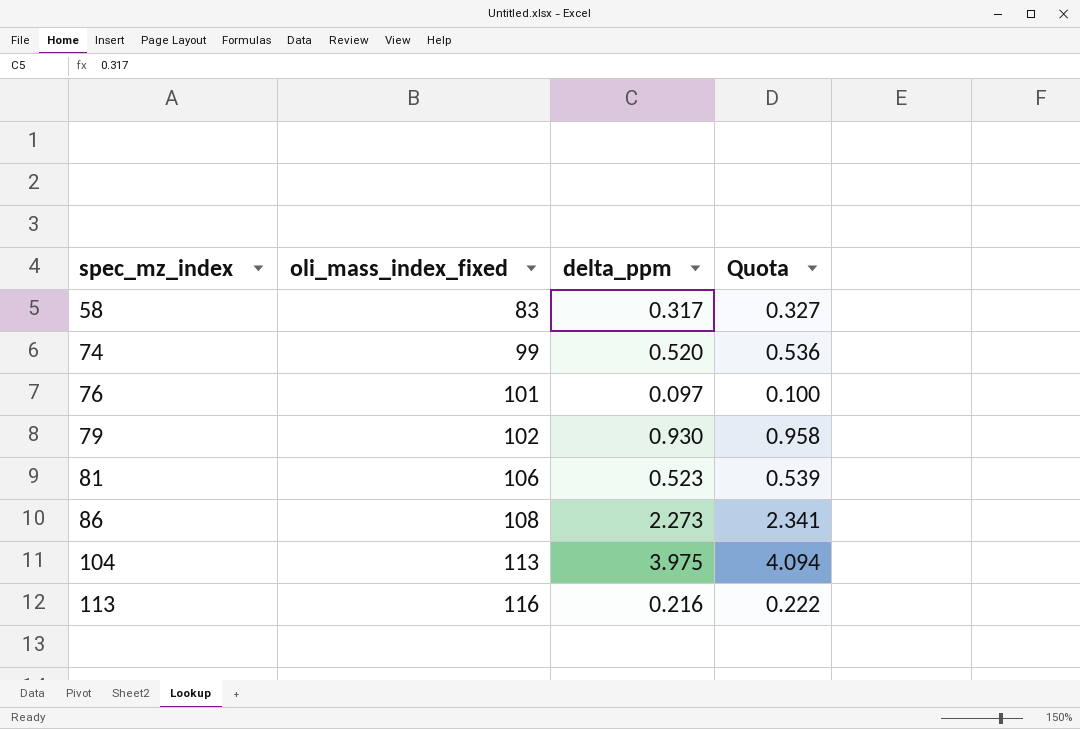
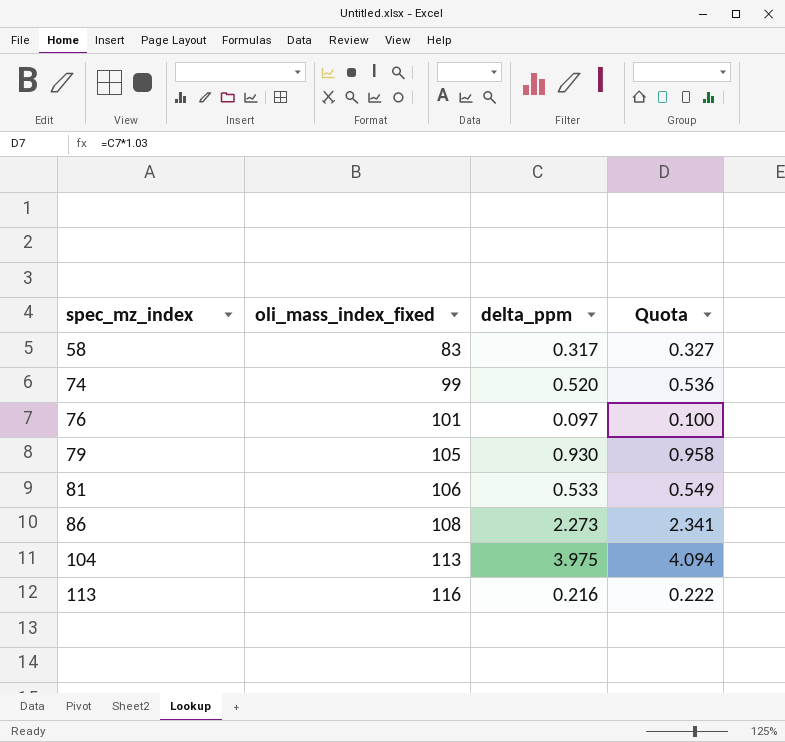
79 | oli_mass_index_fixed: 102 -> 105
81 | delta_ppm: 0.523 -> 0.533
81 | Quota: 0.539 -> 0.549

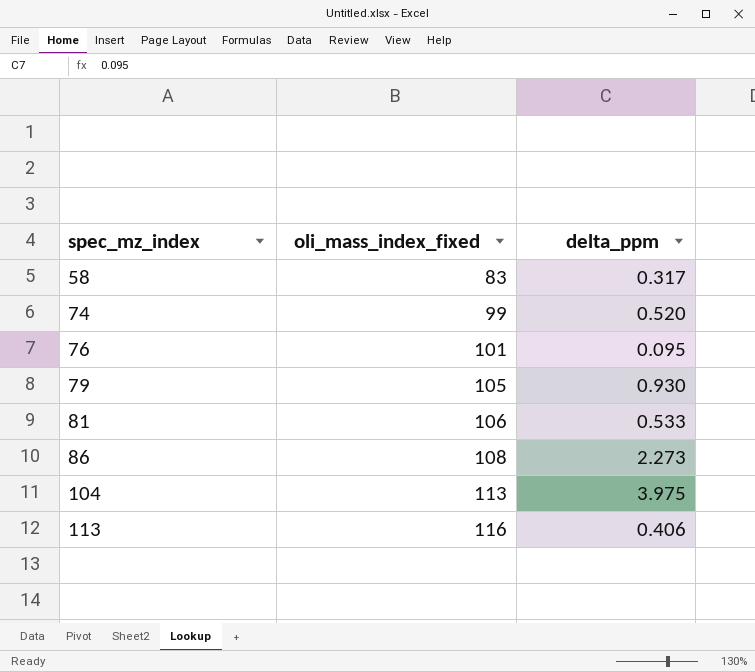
column Quota | formula: [delta_ppm] * 1.03 -> none
76 | delta_ppm: 0.097 -> 0.095
113 | delta_ppm: 0.216 -> 0.406

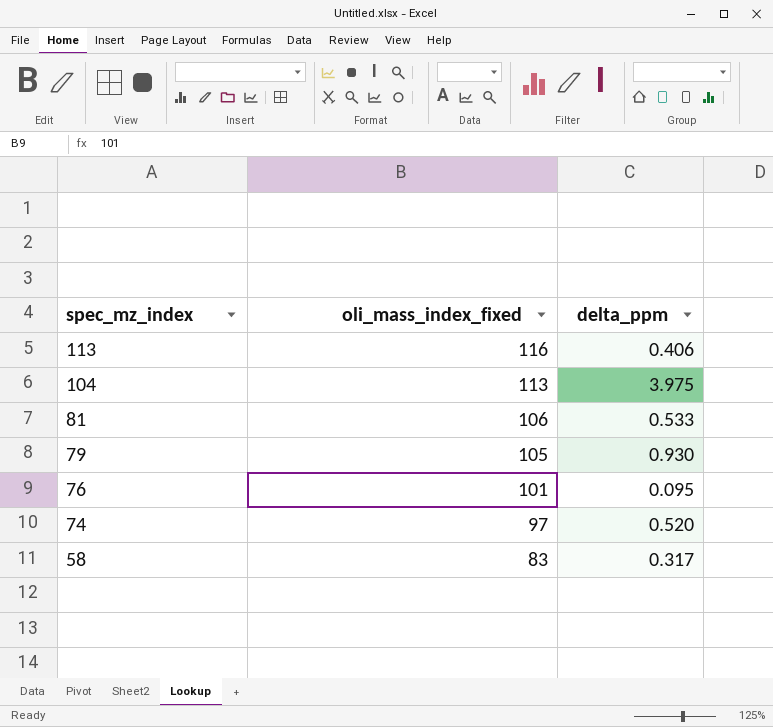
row order: spec_mz_index ascending -> spec_mz_index descending
row 86: 108 | 2.273 -> none
74 | oli_mass_index_fixed: 99 -> 97

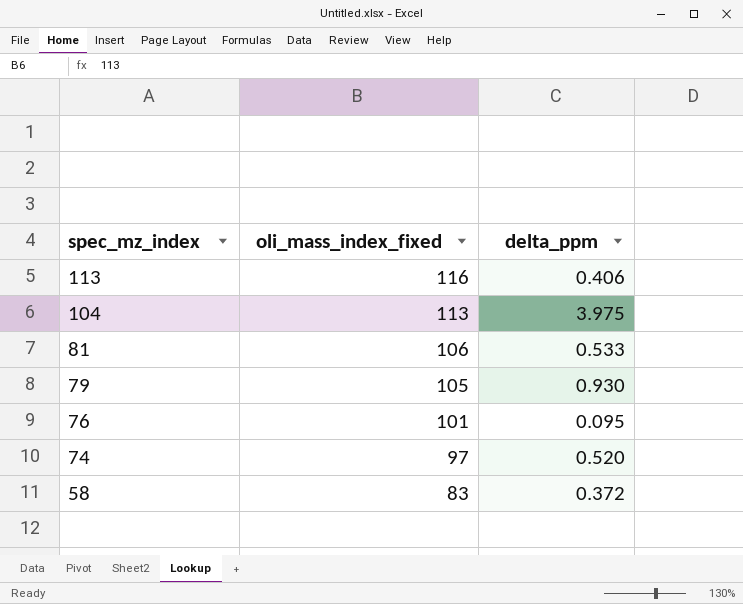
58 | delta_ppm: 0.317 -> 0.372

